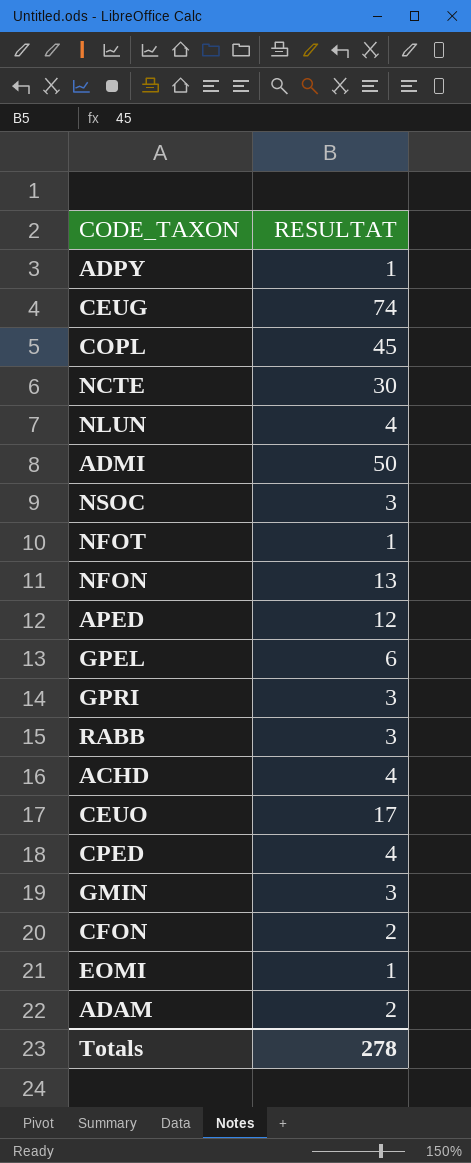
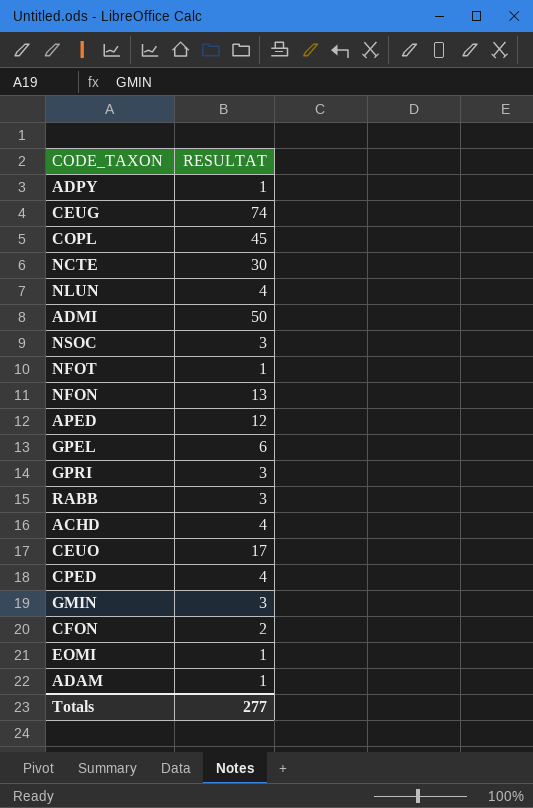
ADAM | RESULTAT: 2 -> 1
Totals | RESULTAT: 278 -> 277

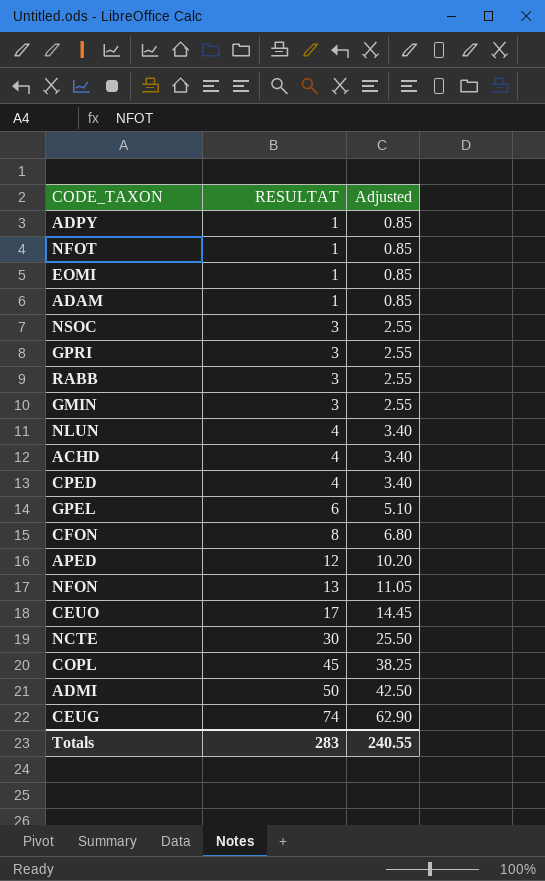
row order: none -> RESULTAT ascending
column Adjusted | formula: none -> [RESULTAT] * 0.85
CFON | RESULTAT: 2 -> 8
Totals | RESULTAT: 277 -> 283

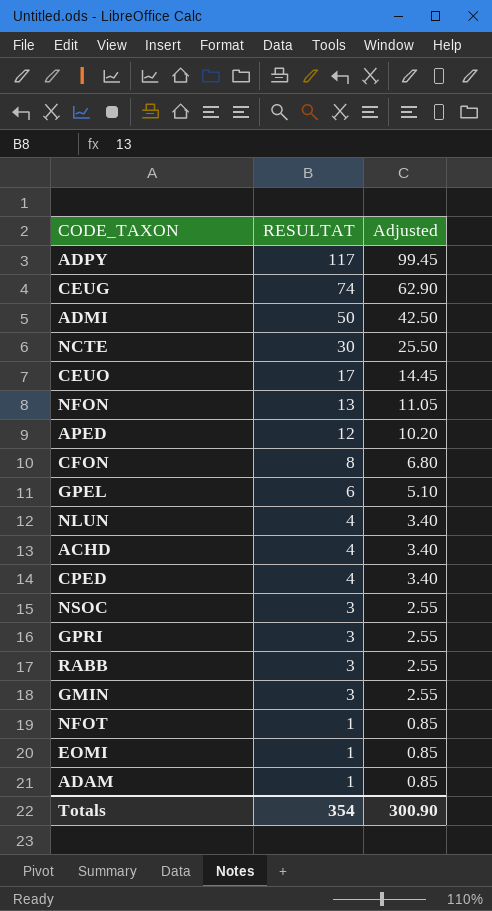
row order: RESULTAT ascending -> RESULTAT descending
row COPL: 45 | 38.25 -> none
ADPY | RESULTAT: 1 -> 117
ADPY | Adjusted: 0.85 -> 99.45
Totals | RESULTAT: 283 -> 354
Totals | Adjusted: 240.55 -> 300.90

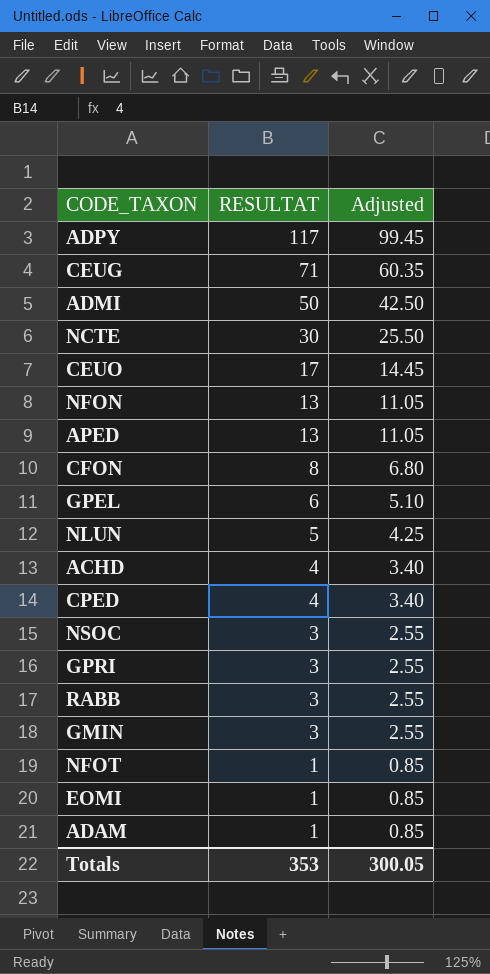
CEUG | RESULTAT: 74 -> 71
CEUG | Adjusted: 62.90 -> 60.35
APED | RESULTAT: 12 -> 13
APED | Adjusted: 10.20 -> 11.05
NLUN | RESULTAT: 4 -> 5
NLUN | Adjusted: 3.40 -> 4.25
Totals | RESULTAT: 354 -> 353
Totals | Adjusted: 300.90 -> 300.05

